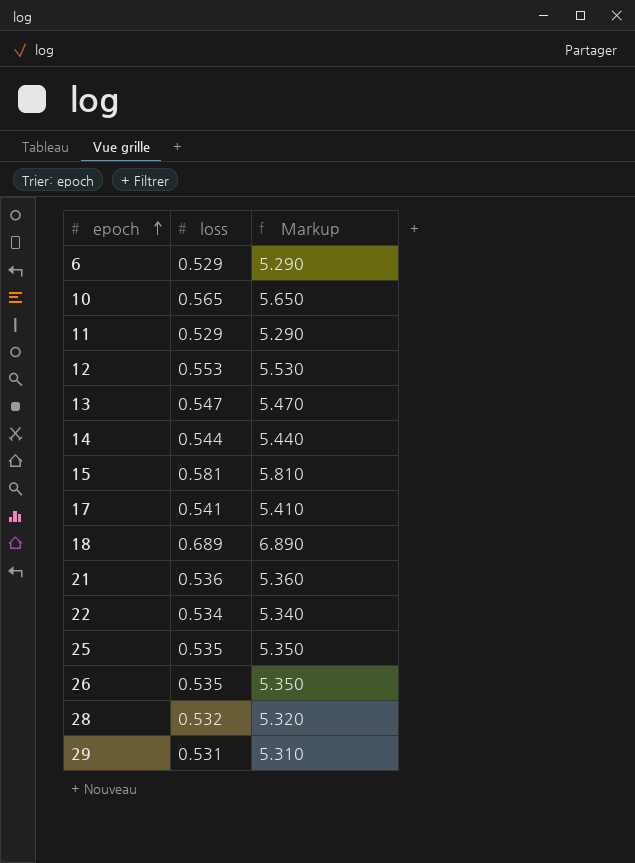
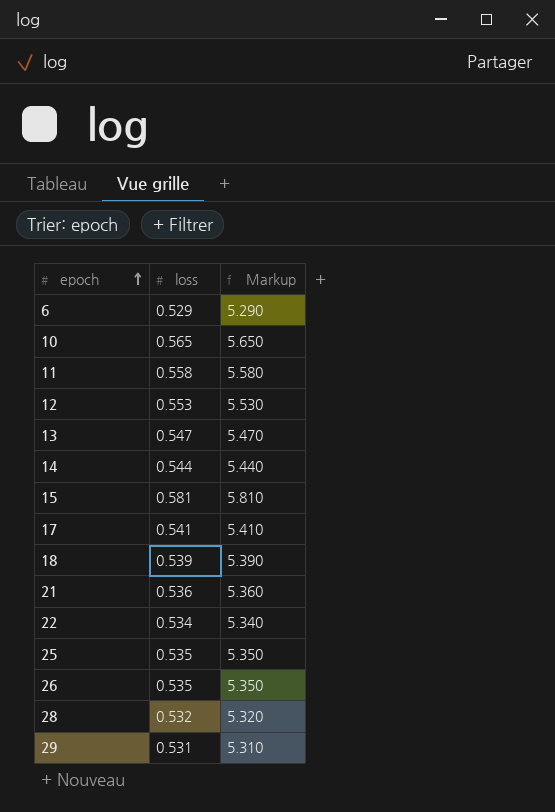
11 | loss: 0.529 -> 0.558
11 | Markup: 5.290 -> 5.580
18 | loss: 0.689 -> 0.539
18 | Markup: 6.890 -> 5.390

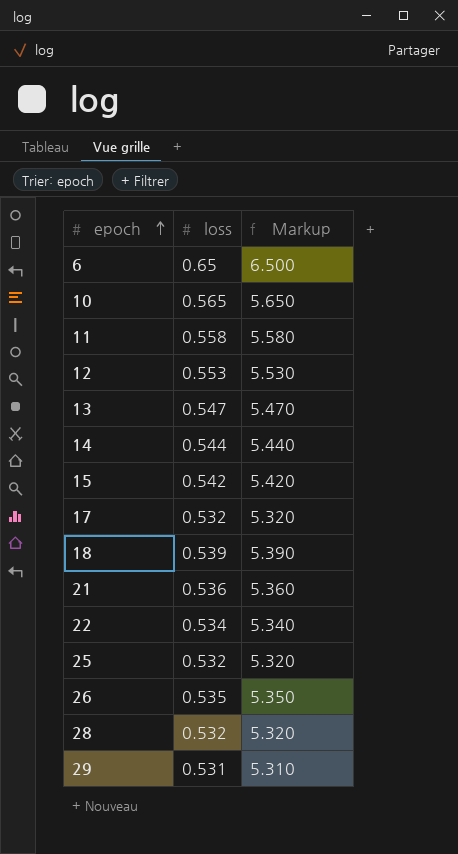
6 | loss: 0.529 -> 0.65
6 | Markup: 5.290 -> 6.500
15 | loss: 0.581 -> 0.542
15 | Markup: 5.810 -> 5.420
17 | loss: 0.541 -> 0.532
17 | Markup: 5.410 -> 5.320
25 | loss: 0.535 -> 0.532
25 | Markup: 5.350 -> 5.320

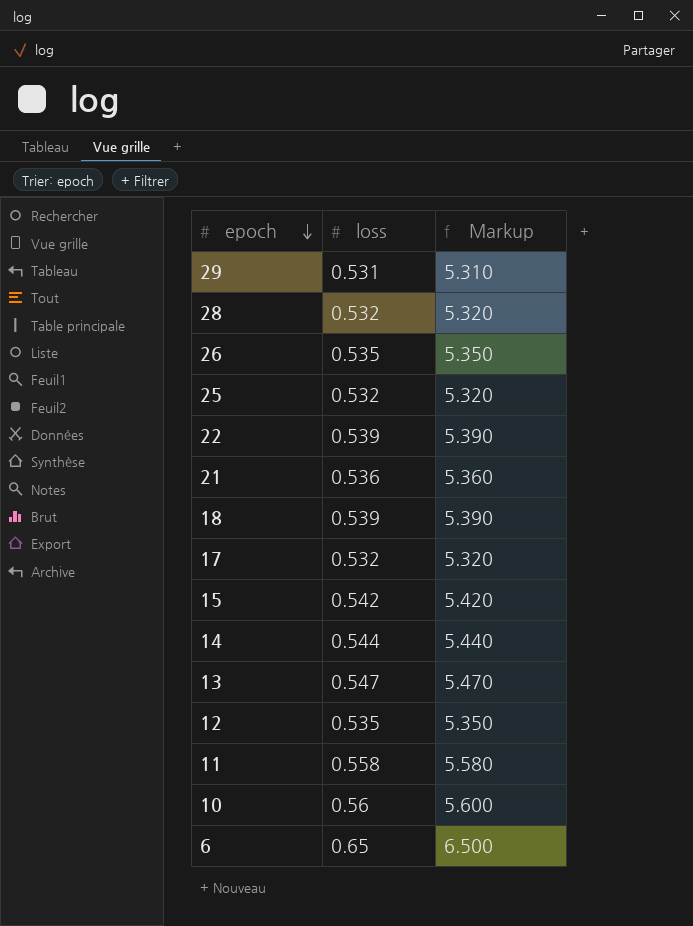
row order: epoch ascending -> epoch descending
22 | loss: 0.534 -> 0.539
22 | Markup: 5.340 -> 5.390
12 | loss: 0.553 -> 0.535
12 | Markup: 5.530 -> 5.350
10 | loss: 0.565 -> 0.56
10 | Markup: 5.650 -> 5.600

